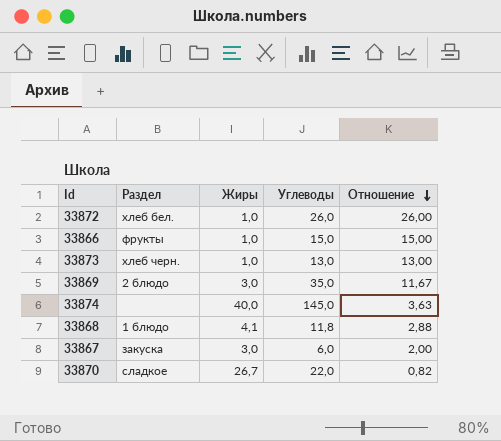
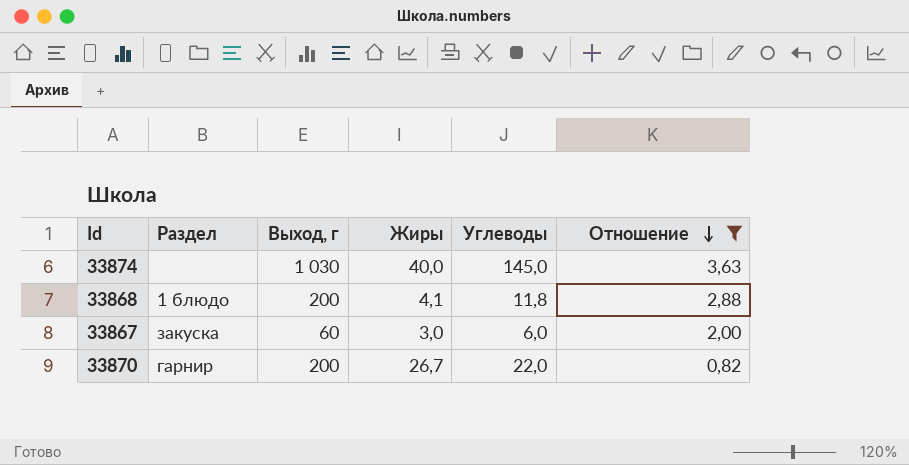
filter: none -> Отношение <= 3,63
column Выход, г | position: none -> 3
33870 | Раздел: сладкое -> гарнир

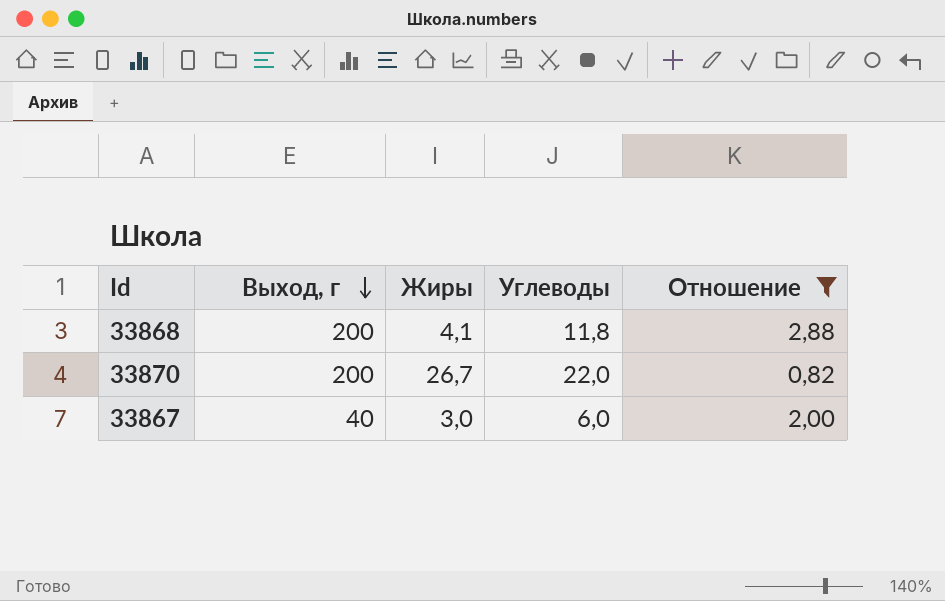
row order: Отношение descending -> Выход, г descending
column Раздел | position: 2 -> none
row 33874: none | 1 030 | 40,0 | 145,0 | 3,63 -> none
33867 | Выход, г: 60 -> 40

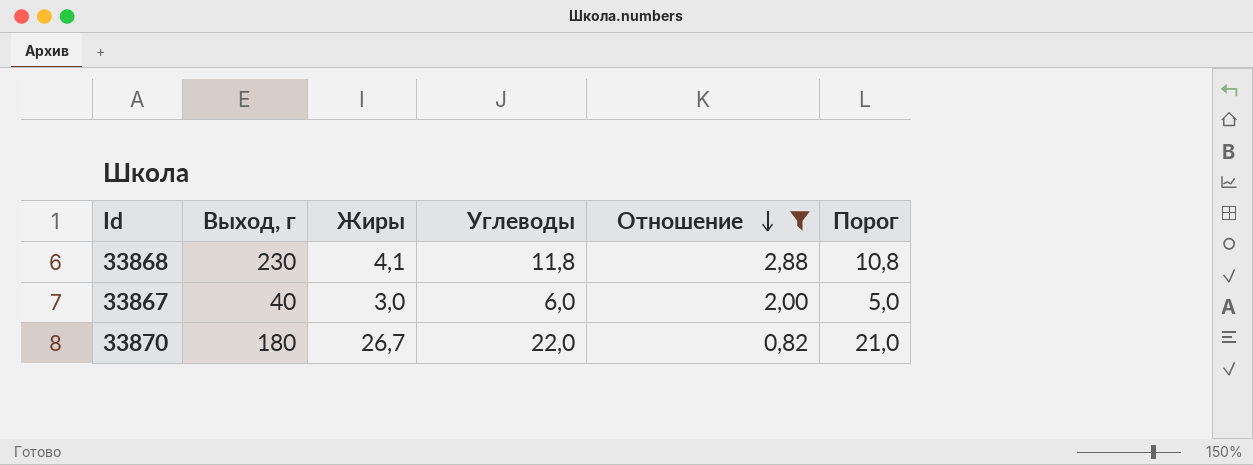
row order: Выход, г descending -> Отношение descending
column Порог | formula: none -> [Углеводы] - 1
33868 | Выход, г: 200 -> 230
33870 | Выход, г: 200 -> 180

